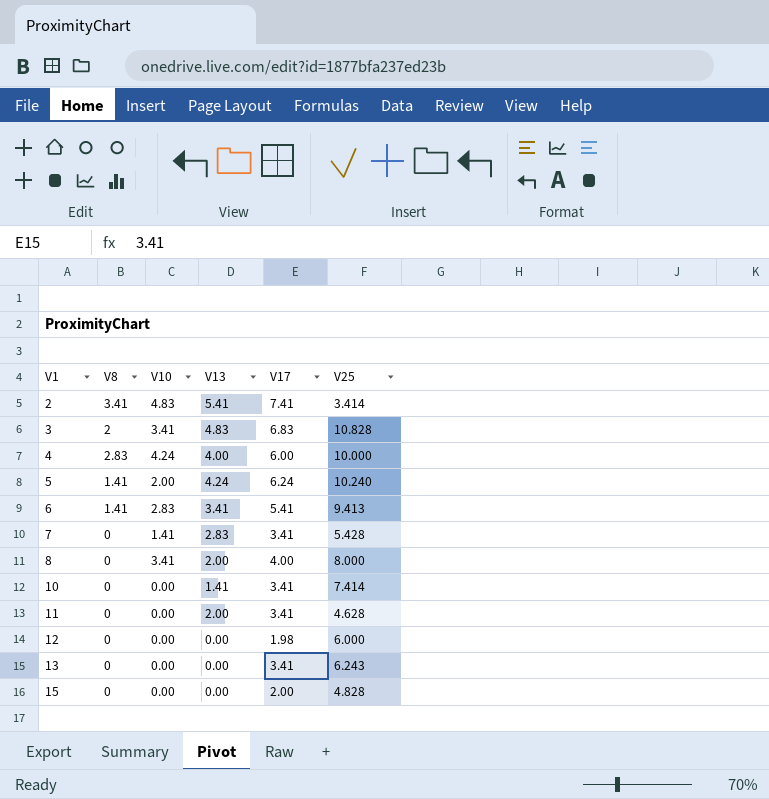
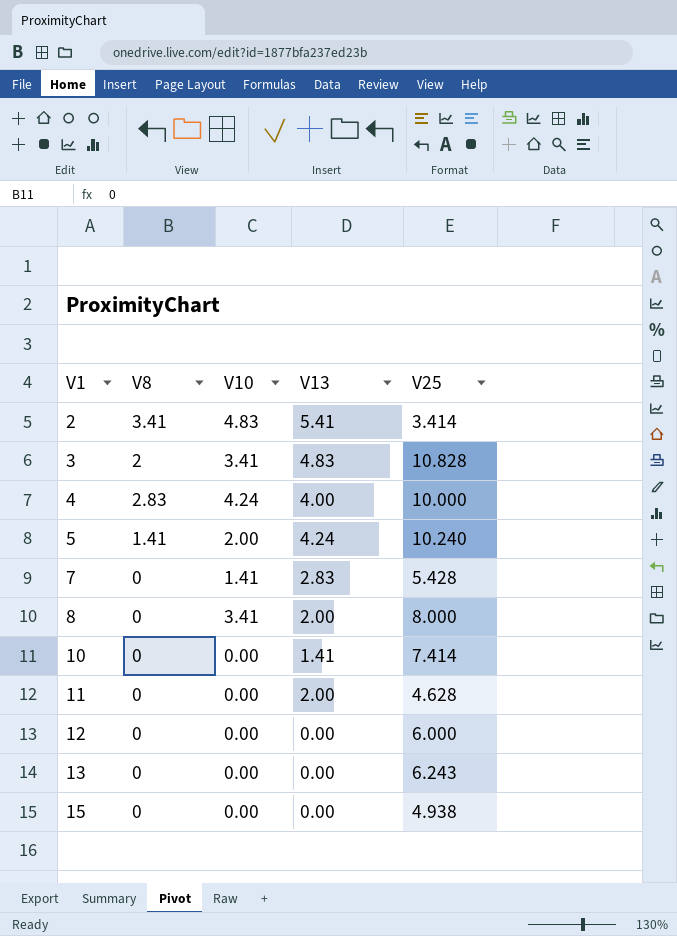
column V17 | position: 5 -> none
row 6: 1.41 | 2.83 | 3.41 | 5.41 | 9.413 -> none
15 | V25: 4.828 -> 4.938

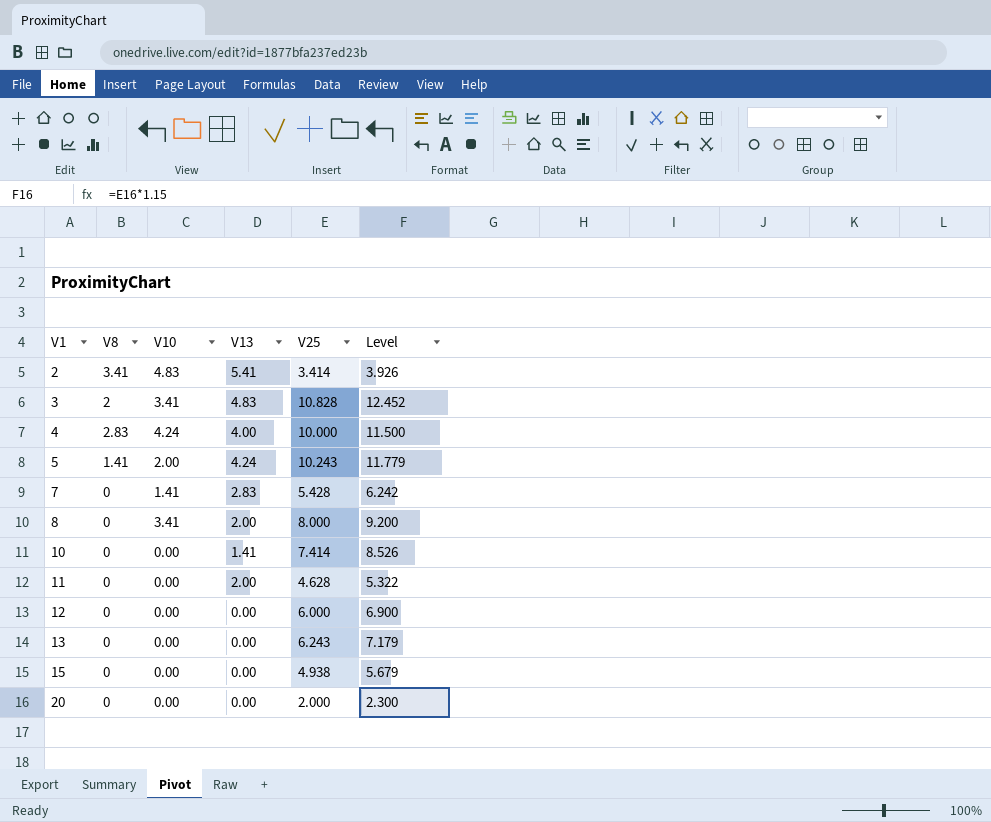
column Level | formula: none -> [V25] * 1.15
5 | V25: 10.240 -> 10.243
row 20: none -> 0 | 0.00 | 0.00 | 2.000 | 2.300

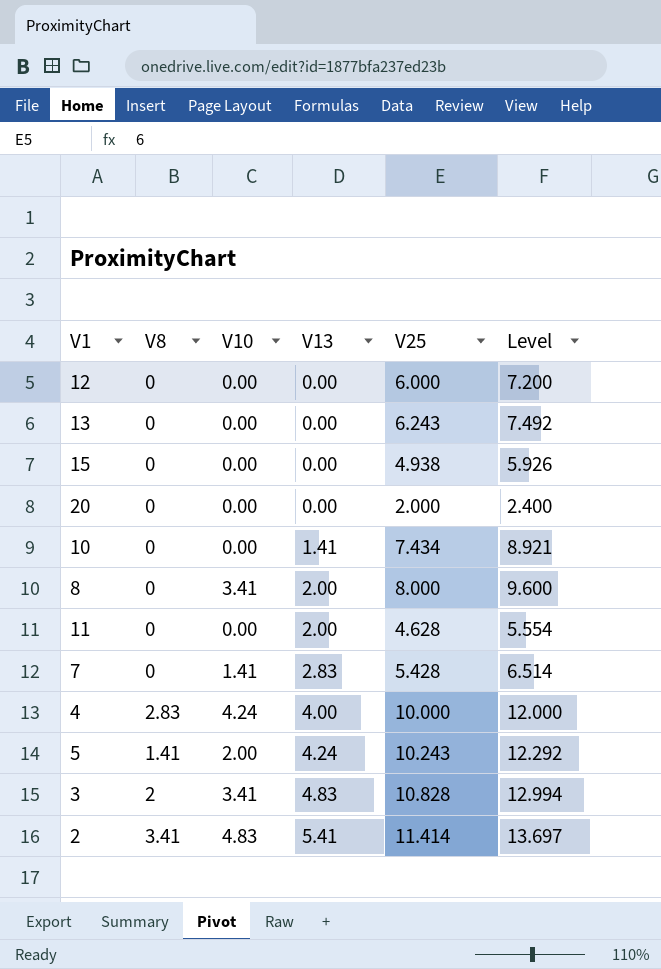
row order: V1 ascending -> V13 ascending
column Level | formula: [V25] * 1.15 -> [V25] * 1.2
10 | V25: 7.414 -> 7.434
2 | V25: 3.414 -> 11.414

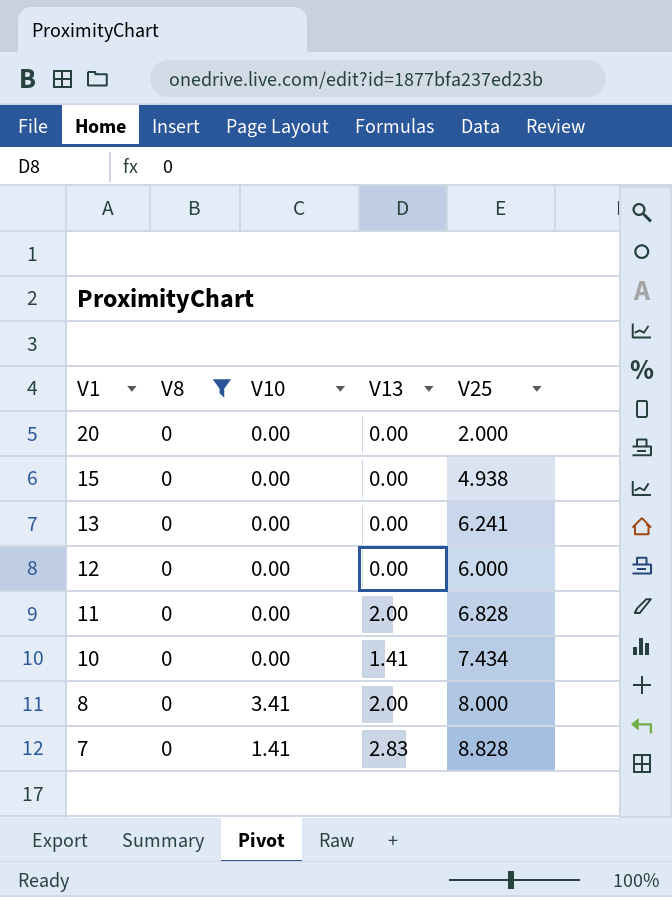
filter: none -> V8 = 0
row order: V13 ascending -> V1 descending
column Level | formula: [V25] * 1.2 -> none
13 | V25: 6.243 -> 6.241
11 | V25: 4.628 -> 6.828
7 | V25: 5.428 -> 8.828

